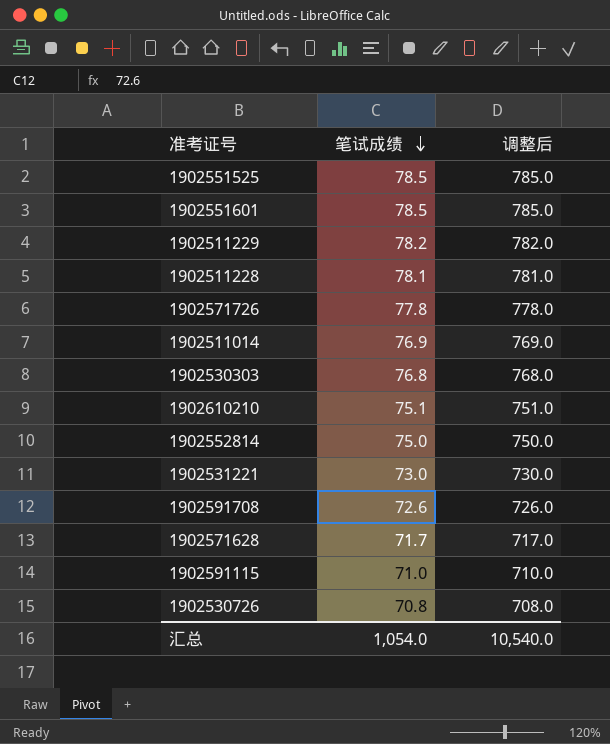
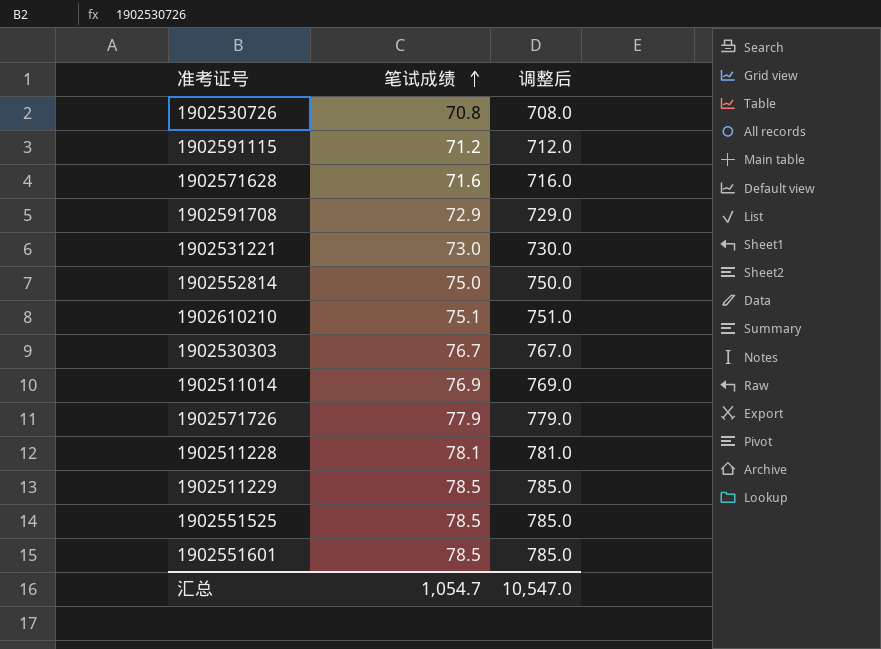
row order: 笔试成绩 descending -> 笔试成绩 ascending
1902591115 | 笔试成绩: 71.0 -> 71.2
1902591115 | 调整后: 710.0 -> 712.0
1902571628 | 笔试成绩: 71.7 -> 71.6
1902571628 | 调整后: 717.0 -> 716.0
1902591708 | 笔试成绩: 72.6 -> 72.9
1902591708 | 调整后: 726.0 -> 729.0
1902530303 | 笔试成绩: 76.8 -> 76.7
1902530303 | 调整后: 768.0 -> 767.0
1902571726 | 笔试成绩: 77.8 -> 77.9
1902571726 | 调整后: 778.0 -> 779.0
1902511229 | 笔试成绩: 78.2 -> 78.5
1902511229 | 调整后: 782.0 -> 785.0
汇总 | 笔试成绩: 1,054.0 -> 1,054.7
汇总 | 调整后: 10,540.0 -> 10,547.0

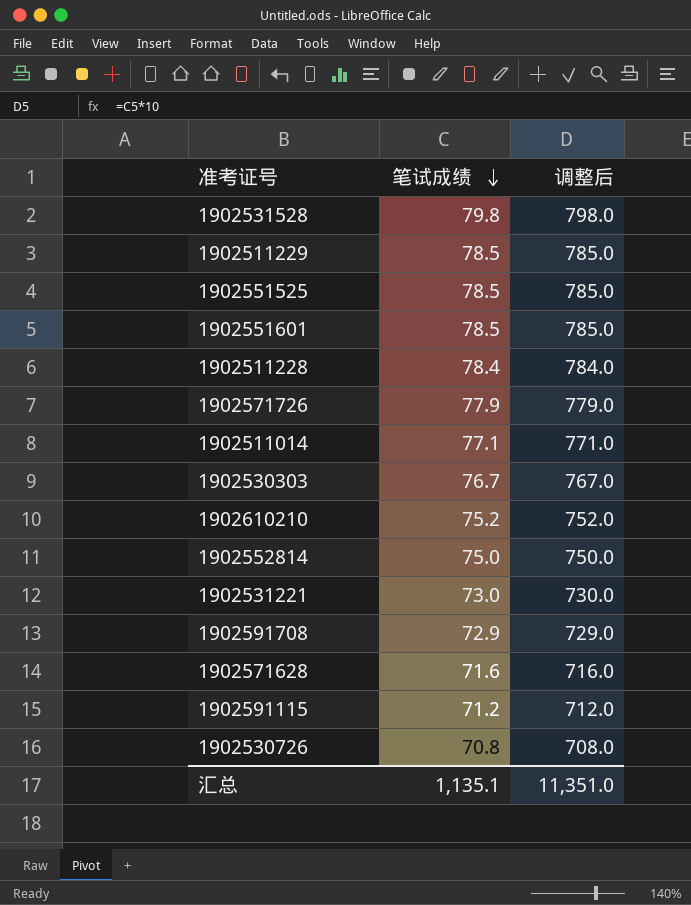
row order: 笔试成绩 ascending -> 笔试成绩 descending
row 1902531528: none -> 79.8 | 798.0
1902511228 | 笔试成绩: 78.1 -> 78.4
1902511228 | 调整后: 781.0 -> 784.0
1902511014 | 笔试成绩: 76.9 -> 77.1
1902511014 | 调整后: 769.0 -> 771.0
1902610210 | 笔试成绩: 75.1 -> 75.2
1902610210 | 调整后: 751.0 -> 752.0
汇总 | 笔试成绩: 1,054.7 -> 1,135.1
汇总 | 调整后: 10,547.0 -> 11,351.0

